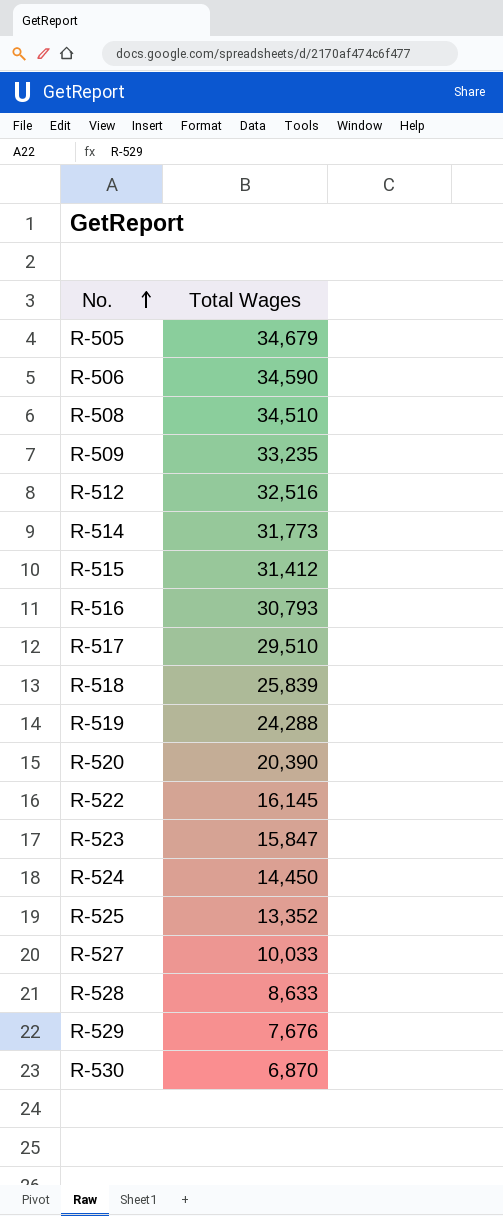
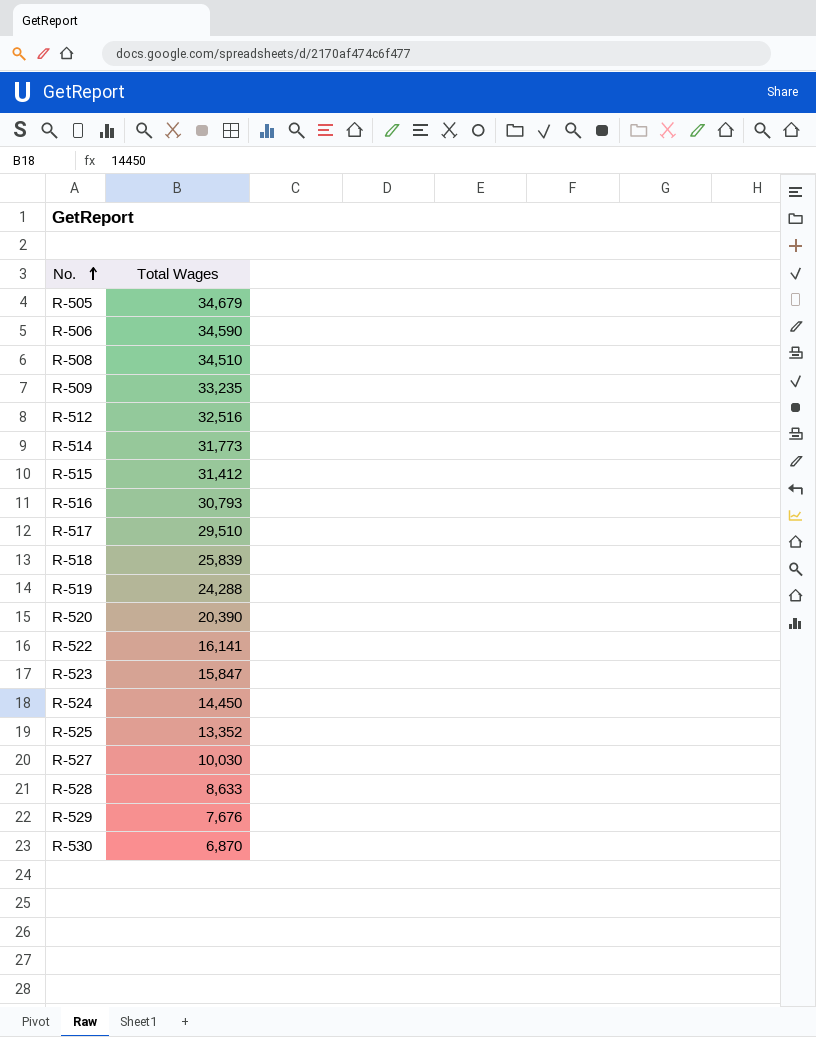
R-522 | Total Wages: 16,145 -> 16,141
R-527 | Total Wages: 10,033 -> 10,030

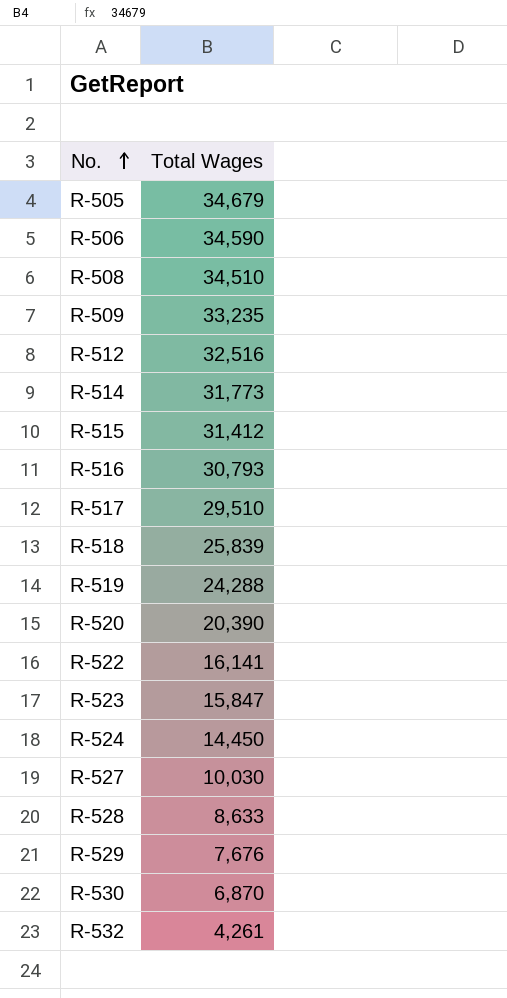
row R-525: 13,352 -> none
row R-532: none -> 4,261

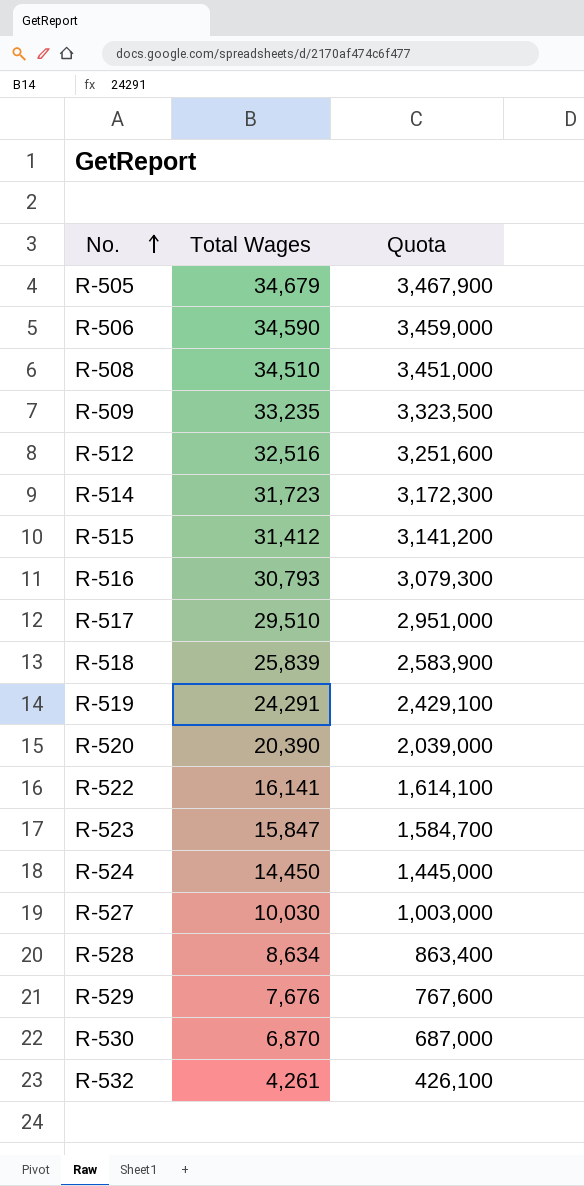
column Quota | formula: none -> [Total Wages] * 100
R-514 | Total Wages: 31,773 -> 31,723
R-519 | Total Wages: 24,288 -> 24,291
R-528 | Total Wages: 8,633 -> 8,634

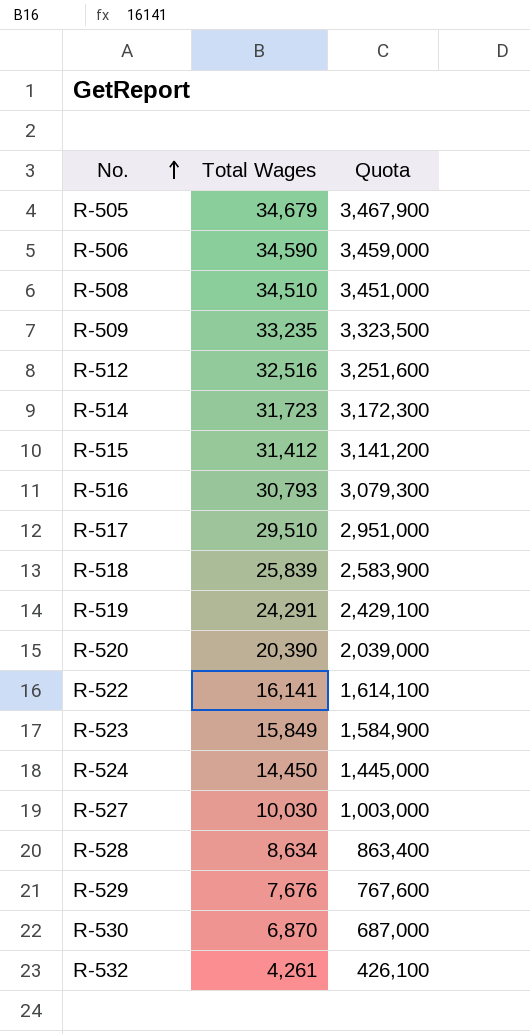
R-523 | Total Wages: 15,847 -> 15,849
R-523 | Quota: 1,584,700 -> 1,584,900

